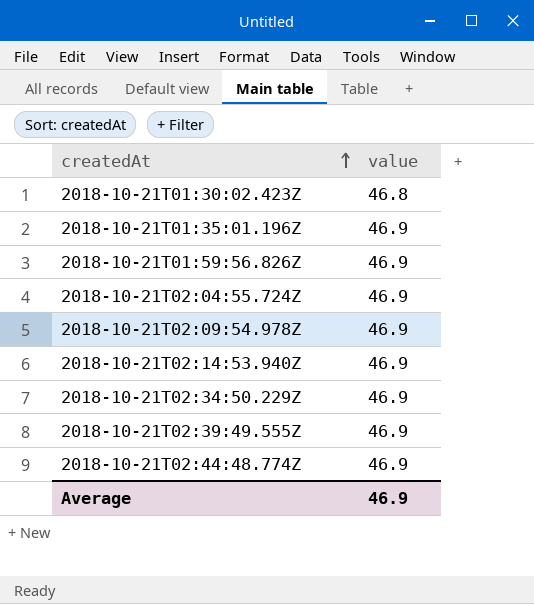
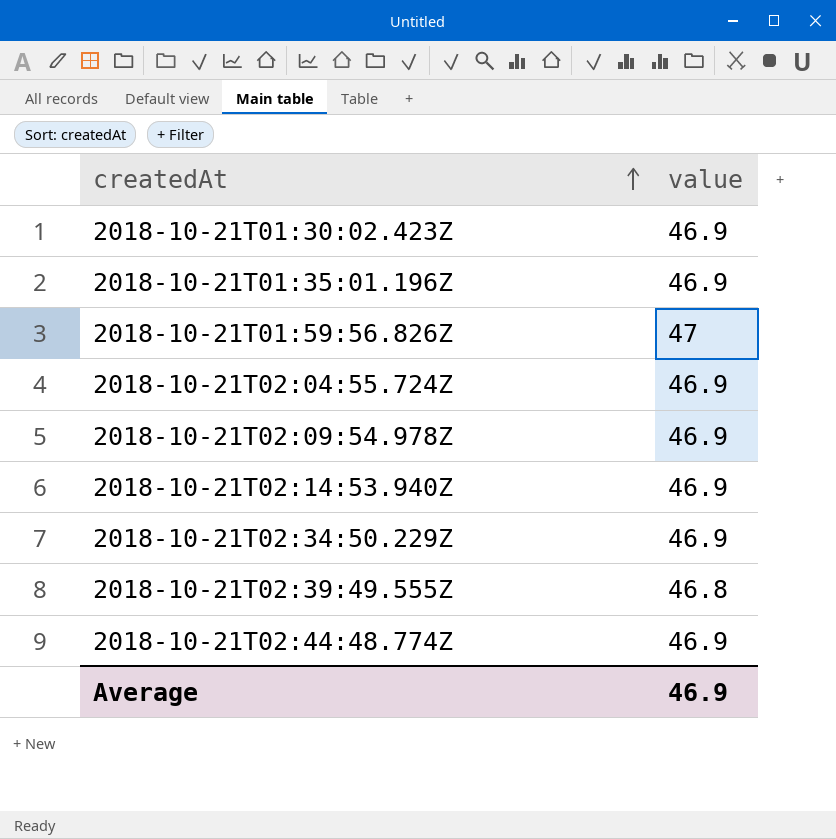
2018-10-21T01:30:02.423Z | value: 46.8 -> 46.9
2018-10-21T01:59:56.826Z | value: 46.9 -> 47
2018-10-21T02:39:49.555Z | value: 46.9 -> 46.8

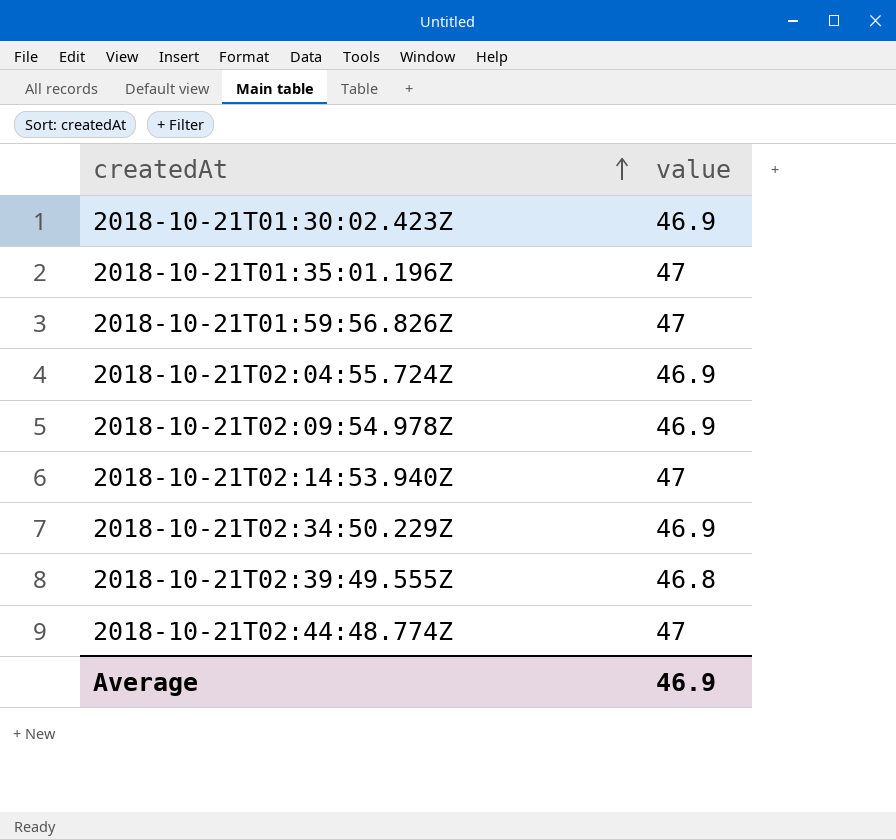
2018-10-21T01:35:01.196Z | value: 46.9 -> 47
2018-10-21T02:14:53.940Z | value: 46.9 -> 47
2018-10-21T02:44:48.774Z | value: 46.9 -> 47

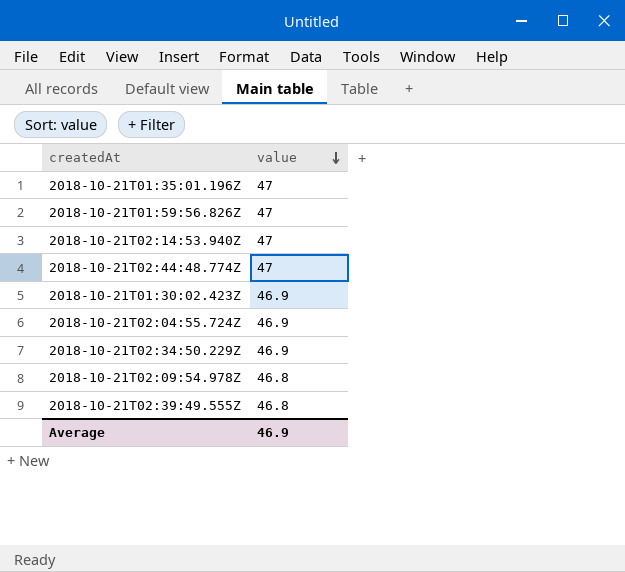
row order: createdAt ascending -> value descending
2018-10-21T02:09:54.978Z | value: 46.9 -> 46.8

